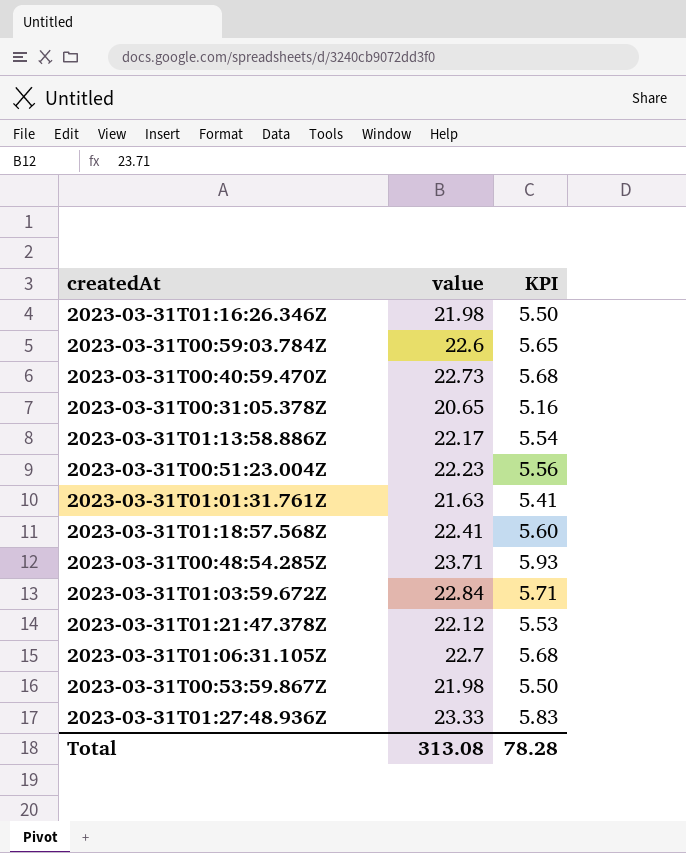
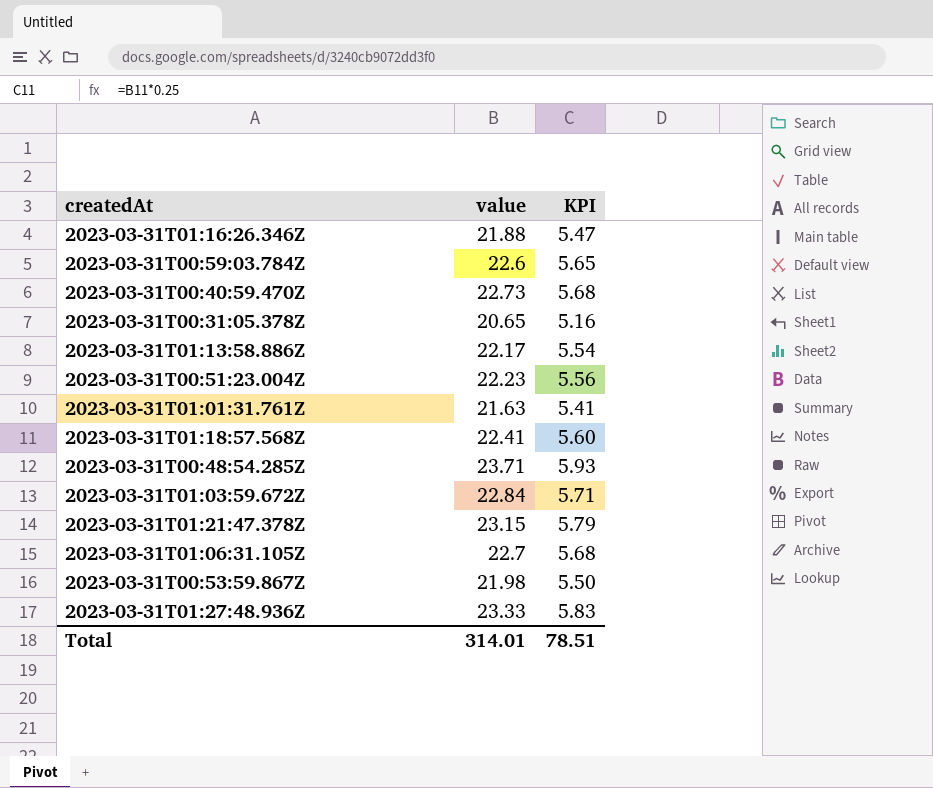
2023-03-31T01:16:26.346Z | value: 21.98 -> 21.88
2023-03-31T01:16:26.346Z | KPI: 5.50 -> 5.47
2023-03-31T01:21:47.378Z | value: 22.12 -> 23.15
2023-03-31T01:21:47.378Z | KPI: 5.53 -> 5.79
Total | value: 313.08 -> 314.01
Total | KPI: 78.28 -> 78.51

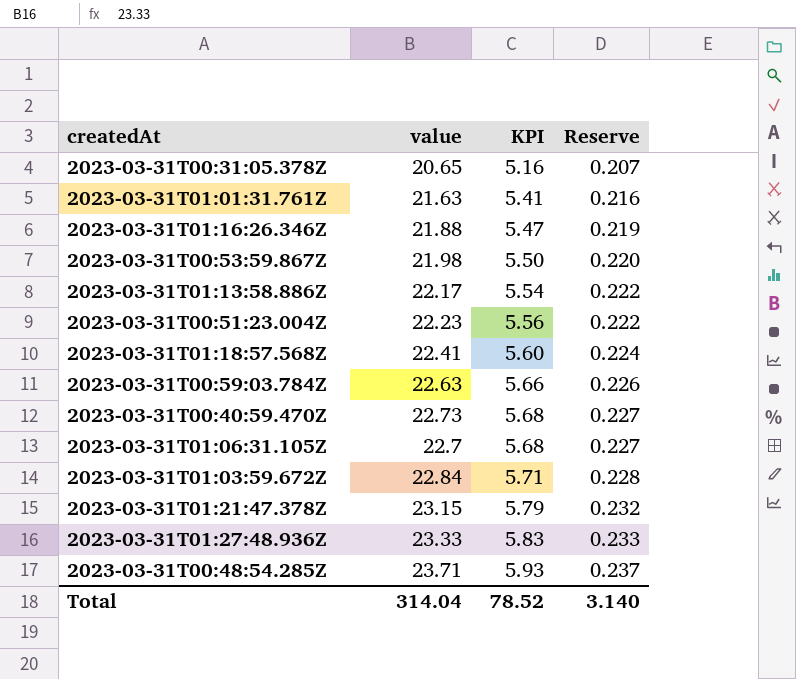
row order: none -> KPI ascending
column Reserve | formula: none -> [value] * 0.01
2023-03-31T00:59:03.784Z | value: 22.6 -> 22.63
2023-03-31T00:59:03.784Z | KPI: 5.65 -> 5.66
Total | value: 314.01 -> 314.04
Total | KPI: 78.51 -> 78.52

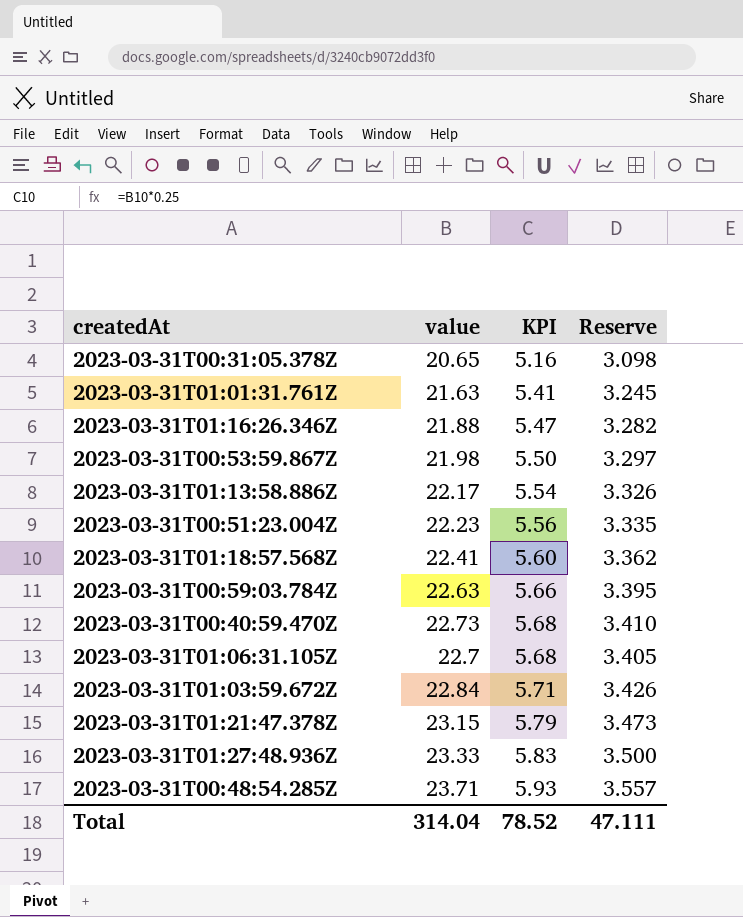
column Reserve | formula: [value] * 0.01 -> [value] * 0.15
Total | Reserve: 3.140 -> 47.111

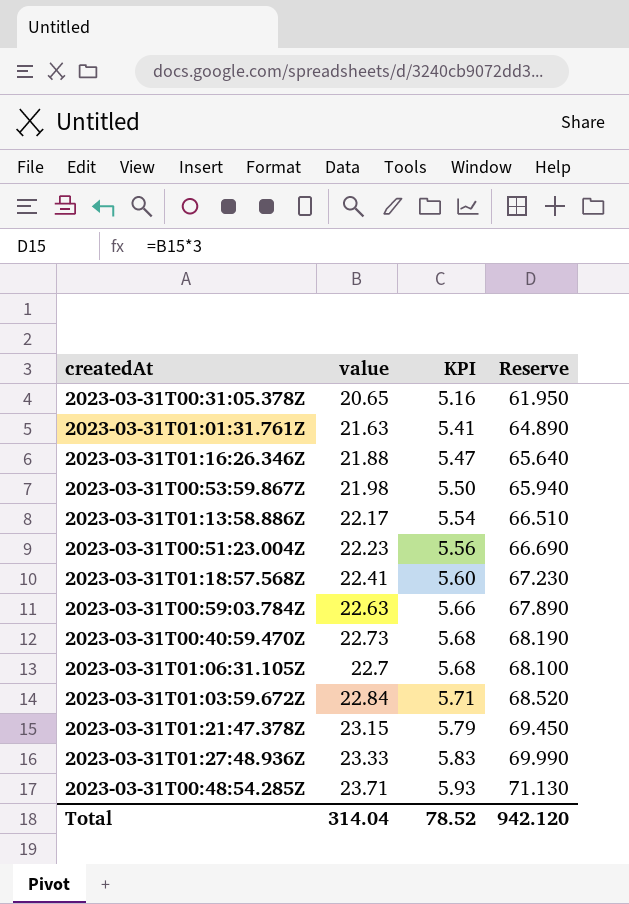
column Reserve | formula: [value] * 0.15 -> [value] * 3
Total | Reserve: 47.111 -> 942.120

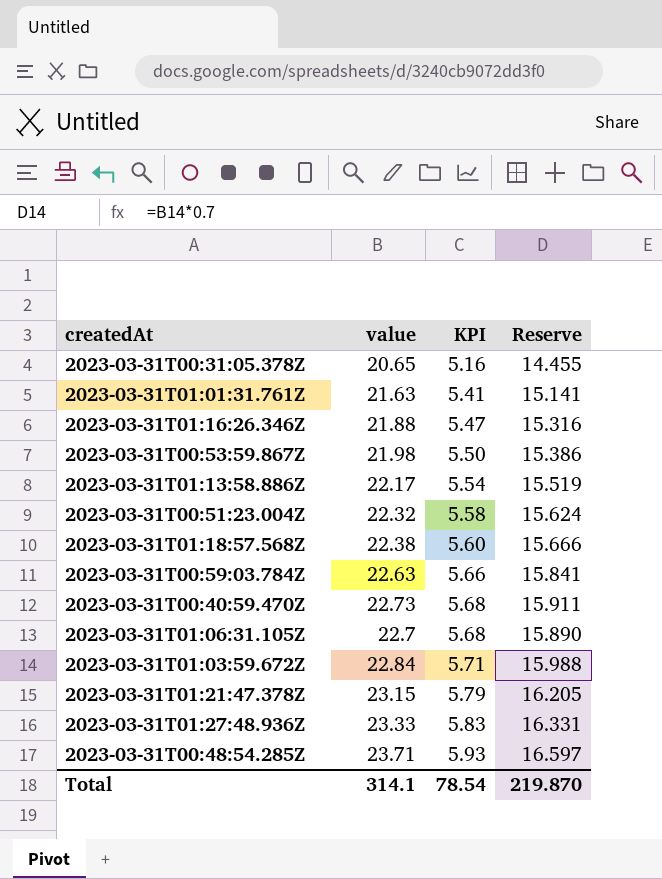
column Reserve | formula: [value] * 3 -> [value] * 0.7
2023-03-31T00:51:23.004Z | value: 22.23 -> 22.32
2023-03-31T00:51:23.004Z | KPI: 5.56 -> 5.58
2023-03-31T01:18:57.568Z | value: 22.41 -> 22.38
Total | value: 314.04 -> 314.1
Total | KPI: 78.52 -> 78.54
Total | Reserve: 942.120 -> 219.870

